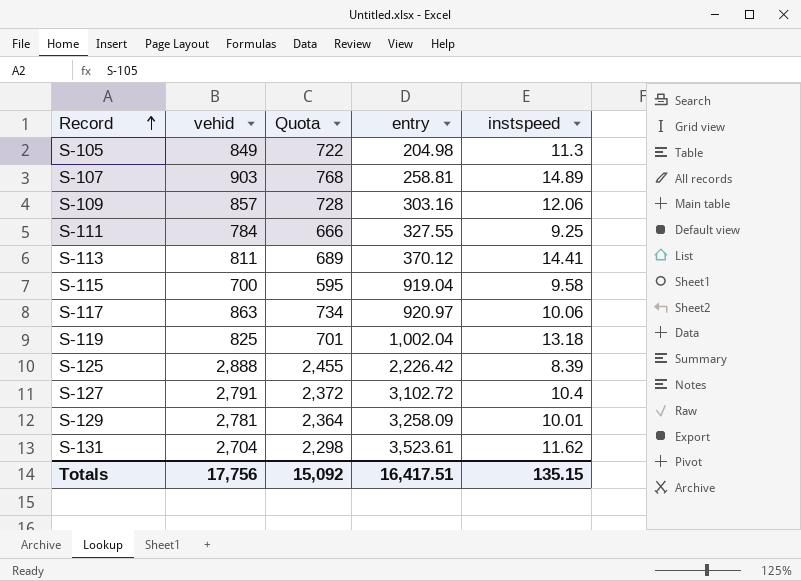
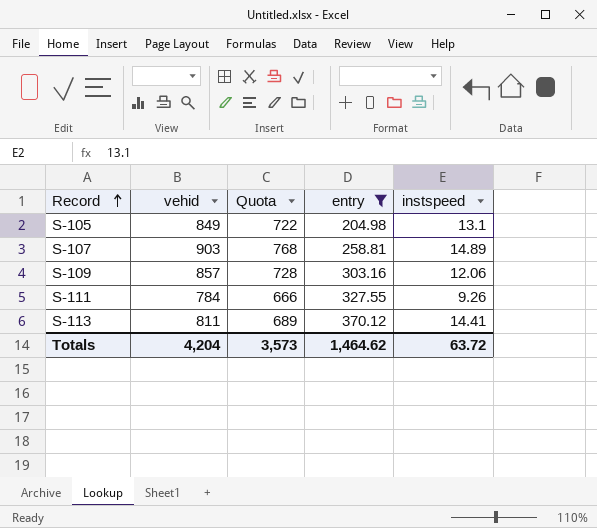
filter: none -> entry <= 370.12
S-105 | instspeed: 11.3 -> 13.1
S-111 | instspeed: 9.25 -> 9.26
Totals | vehid: 17,756 -> 4,204
Totals | Quota: 15,092 -> 3,573
Totals | entry: 16,417.51 -> 1,464.62
Totals | instspeed: 135.15 -> 63.72

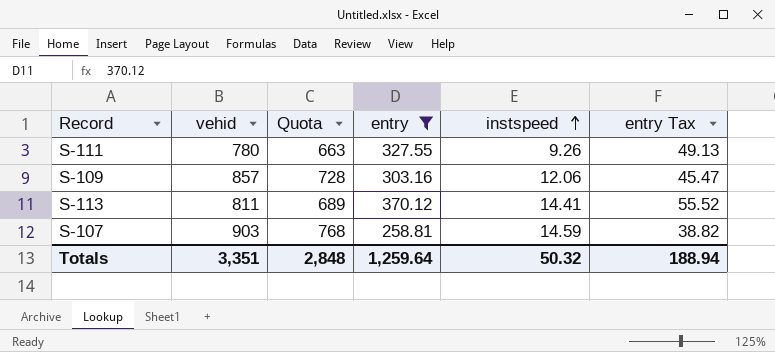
row order: Record ascending -> instspeed ascending
column entry Tax | formula: none -> [entry] * 0.15
row S-105: 849 | 722 | 204.98 | 13.1 -> none
S-111 | vehid: 784 -> 780
S-111 | Quota: 666 -> 663
S-107 | instspeed: 14.89 -> 14.59
Totals | vehid: 4,204 -> 3,351
Totals | Quota: 3,573 -> 2,848
Totals | entry: 1,464.62 -> 1,259.64
Totals | instspeed: 63.72 -> 50.32

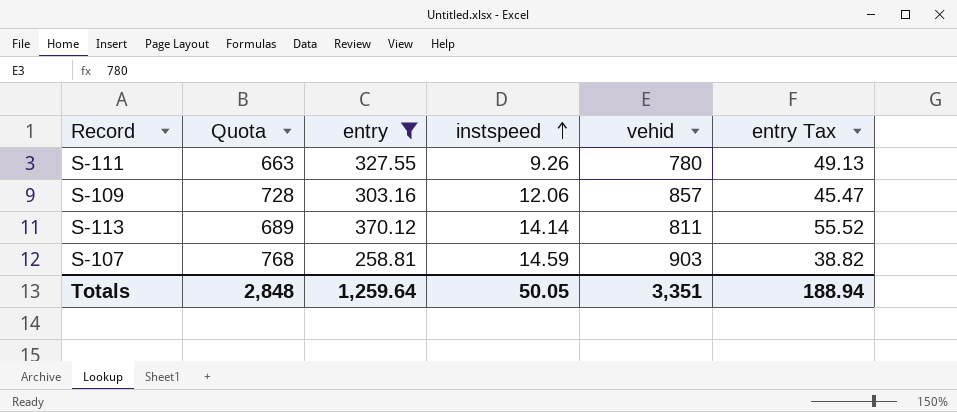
column vehid | position: 2 -> 5
S-113 | instspeed: 14.41 -> 14.14
Totals | instspeed: 50.32 -> 50.05

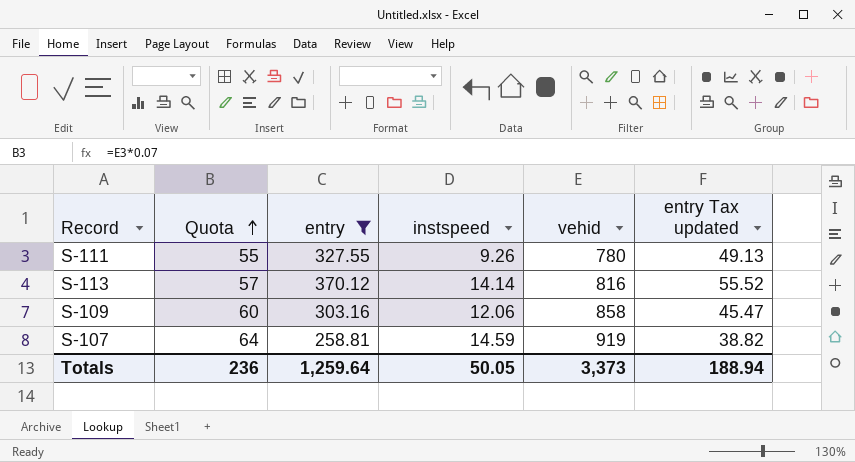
row order: instspeed ascending -> Quota ascending
column Quota | formula: [vehid] * 0.85 -> [vehid] * 0.07
column name: entry Tax -> entry Tax updated
S-113 | vehid: 811 -> 816
S-109 | vehid: 857 -> 858
S-107 | vehid: 903 -> 919
Totals | Quota: 2,848 -> 236
Totals | vehid: 3,351 -> 3,373

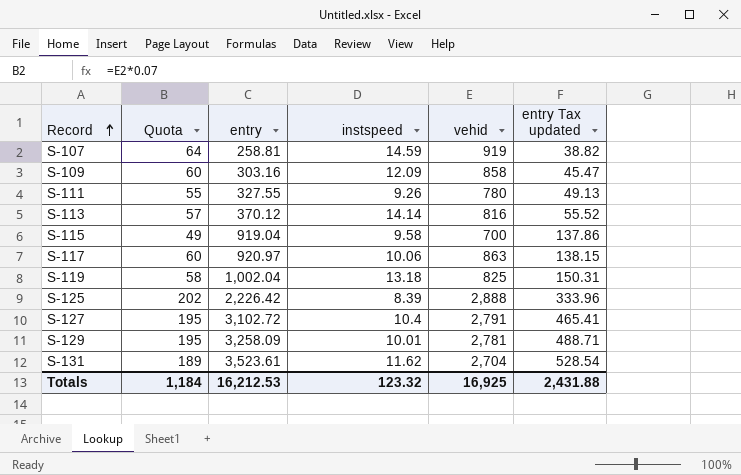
filter: entry <= 370.12 -> none
row order: Quota ascending -> Record ascending
S-109 | instspeed: 12.06 -> 12.09
Totals | Quota: 236 -> 1,184
Totals | entry: 1,259.64 -> 16,212.53
Totals | instspeed: 50.05 -> 123.32
Totals | vehid: 3,373 -> 16,925
Totals | entry Tax updated: 188.94 -> 2,431.88

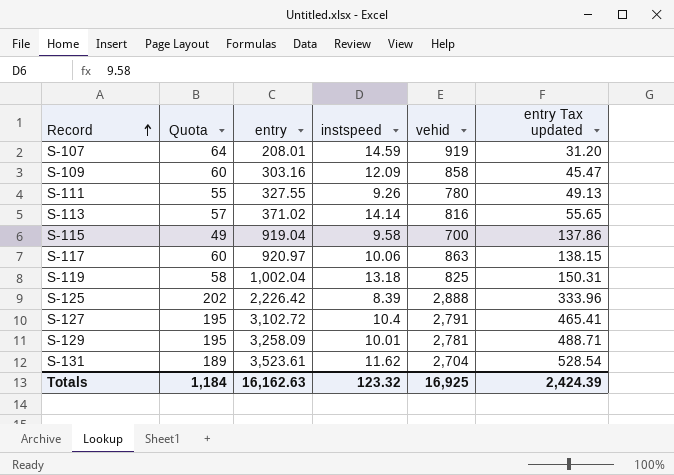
S-107 | entry: 258.81 -> 208.01
S-107 | entry Tax updated: 38.82 -> 31.20
S-113 | entry: 370.12 -> 371.02
S-113 | entry Tax updated: 55.52 -> 55.65
Totals | entry: 16,212.53 -> 16,162.63
Totals | entry Tax updated: 2,431.88 -> 2,424.39

